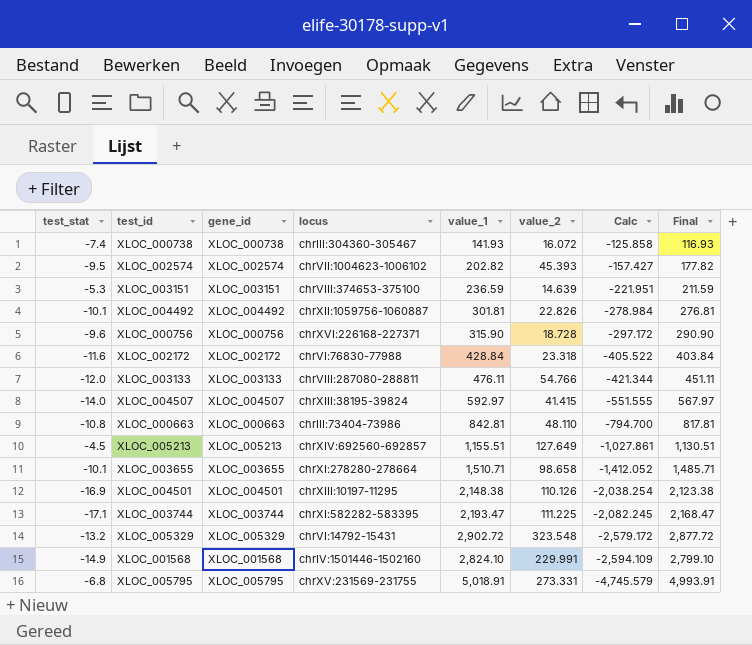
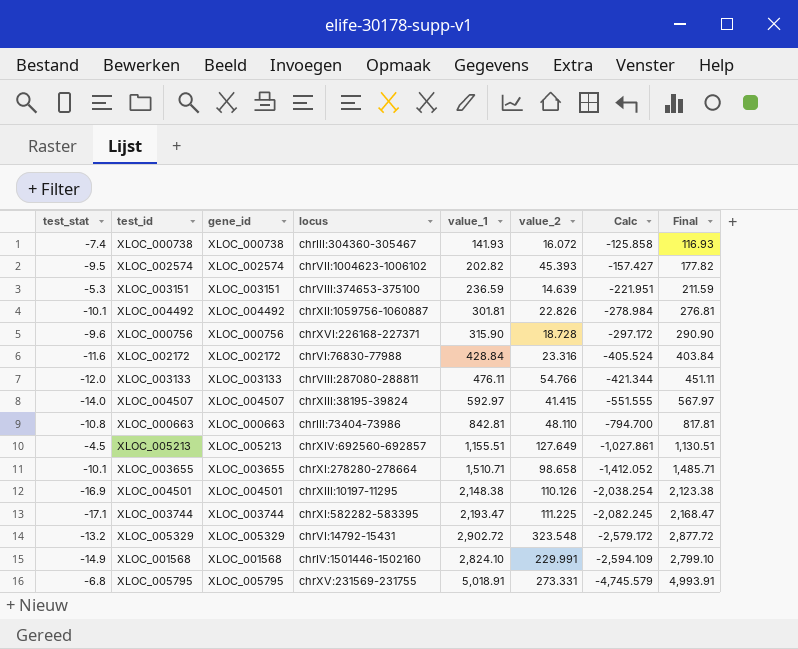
XLOC_002172 | value_2: 23.318 -> 23.316
XLOC_002172 | Calc: -405.522 -> -405.524

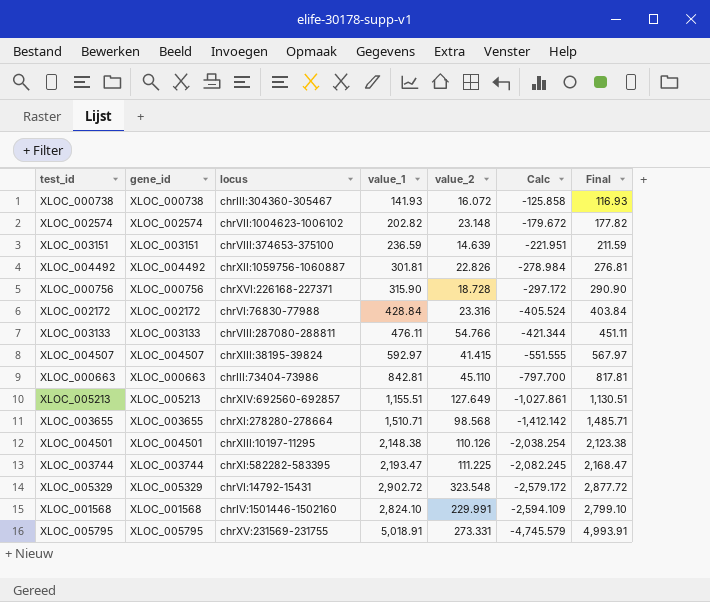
column test_stat | position: 1 -> none
XLOC_002574 | value_2: 45.393 -> 23.148
XLOC_002574 | Calc: -157.427 -> -179.672
XLOC_000663 | value_2: 48.110 -> 45.110
XLOC_000663 | Calc: -794.700 -> -797.700
XLOC_003655 | value_2: 98.658 -> 98.568
XLOC_003655 | Calc: -1,412.052 -> -1,412.142

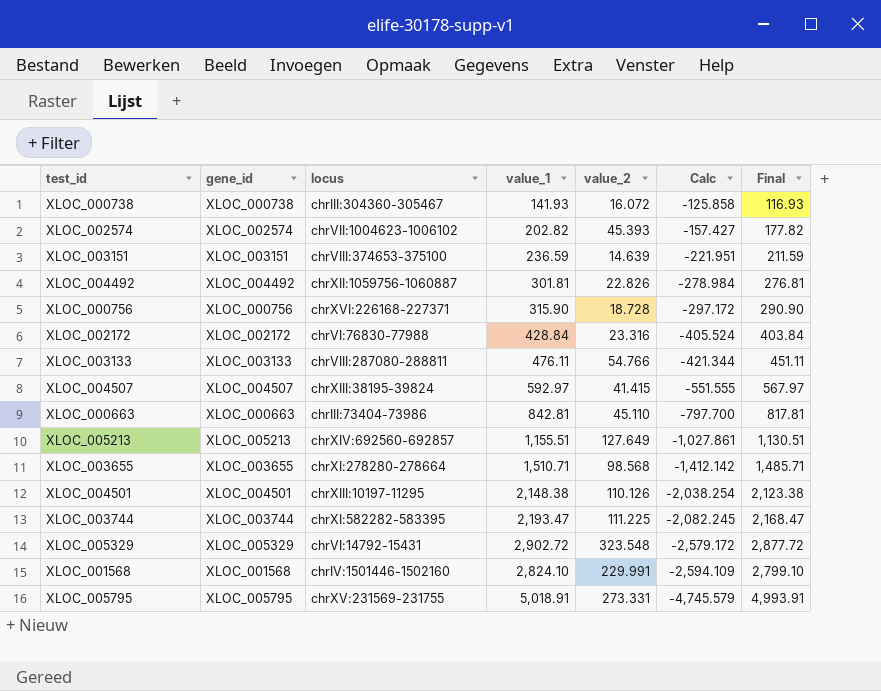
XLOC_002574 | value_2: 23.148 -> 45.393
XLOC_002574 | Calc: -179.672 -> -157.427

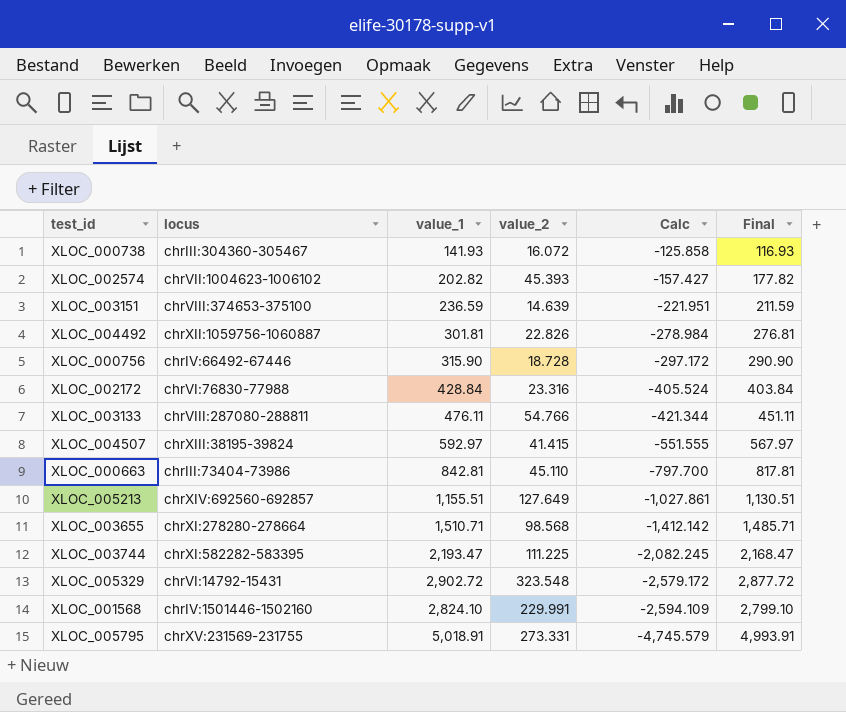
column gene_id | position: 2 -> none
row XLOC_004501: XLOC_004501 | chrXIII:10197-11295 | 2,148.38 | 110.126 | -2,038.254 | 2,123.38 -> none
XLOC_000756 | locus: chrXVI:226168-227371 -> chrIV:66492-67446

